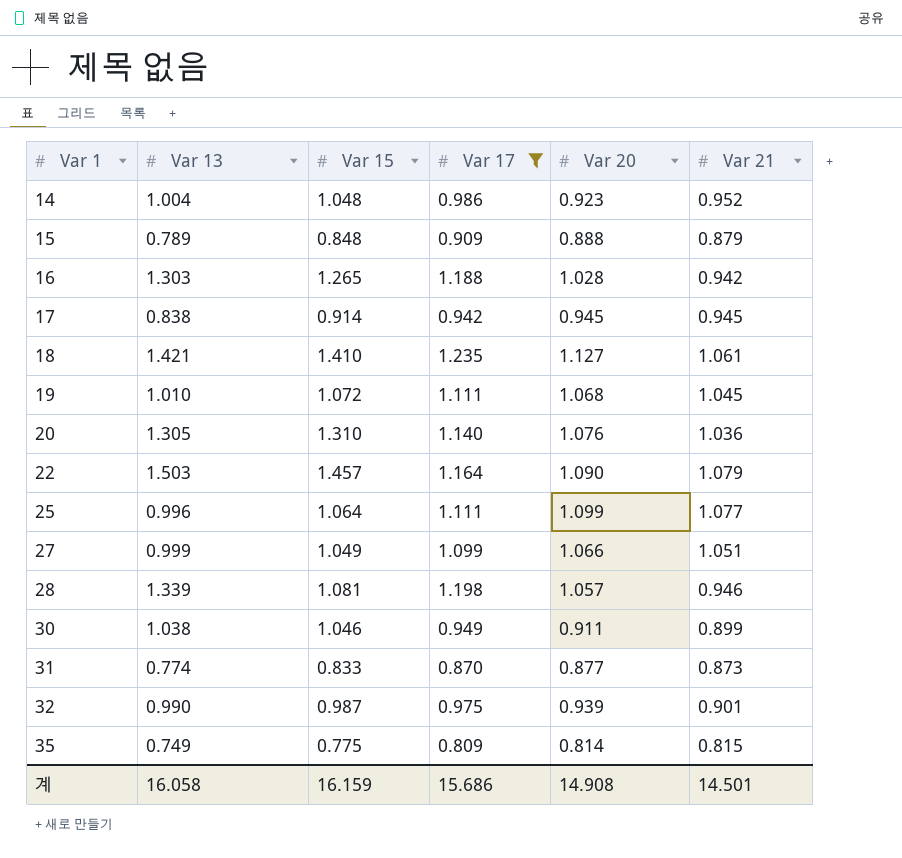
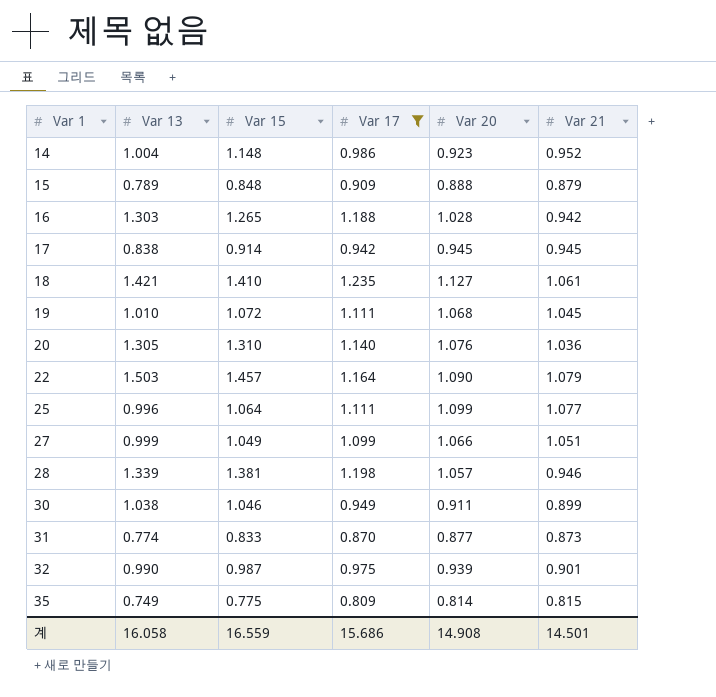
14 | Var 15: 1.048 -> 1.148
28 | Var 15: 1.081 -> 1.381
계 | Var 15: 16.159 -> 16.559

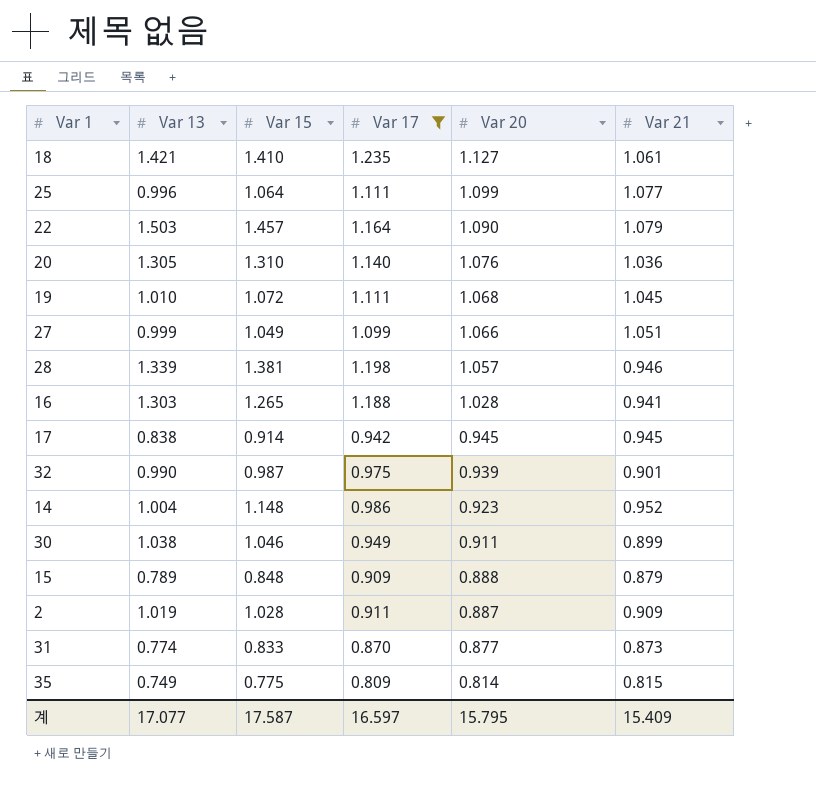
row order: Var 1 ascending -> Var 20 descending
16 | Var 21: 0.942 -> 0.941
row 2: none -> 1.019 | 1.028 | 0.911 | 0.887 | 0.909
계 | Var 13: 16.058 -> 17.077
계 | Var 15: 16.559 -> 17.587
계 | Var 17: 15.686 -> 16.597
계 | Var 20: 14.908 -> 15.795
계 | Var 21: 14.501 -> 15.409

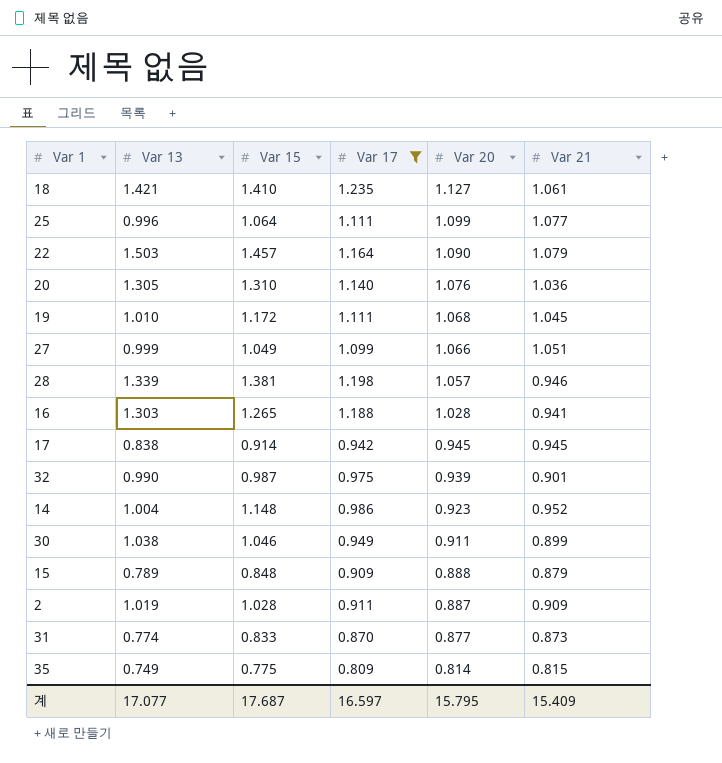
19 | Var 15: 1.072 -> 1.172
계 | Var 15: 17.587 -> 17.687

